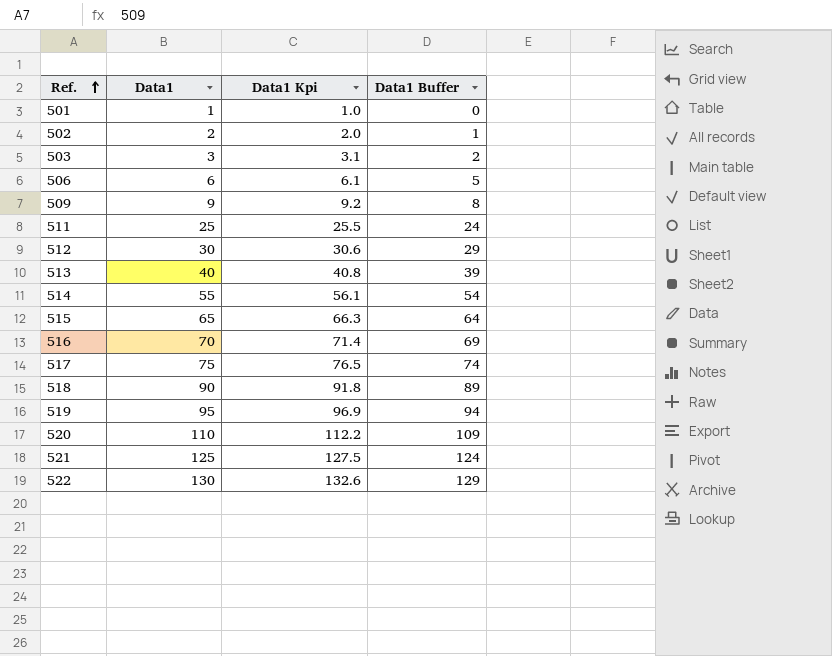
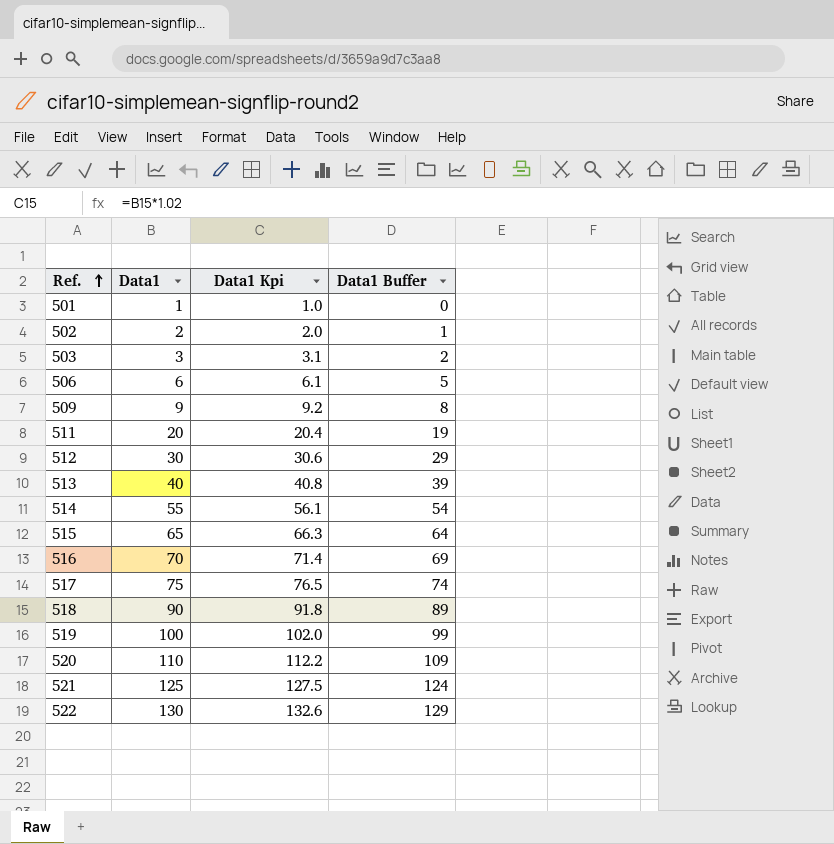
511 | Data1: 25 -> 20
511 | Data1 Kpi: 25.5 -> 20.4
511 | Data1 Buffer: 24 -> 19
519 | Data1: 95 -> 100
519 | Data1 Kpi: 96.9 -> 102.0
519 | Data1 Buffer: 94 -> 99

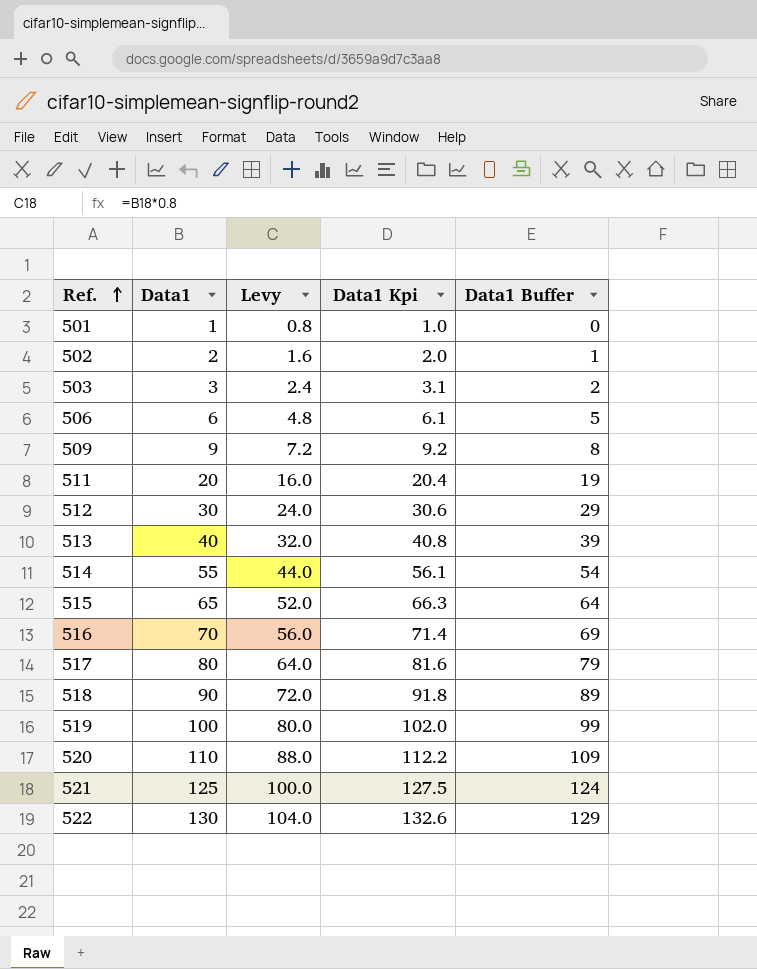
column Levy | formula: none -> [Data1] * 0.8
517 | Data1: 75 -> 80
517 | Data1 Kpi: 76.5 -> 81.6
517 | Data1 Buffer: 74 -> 79

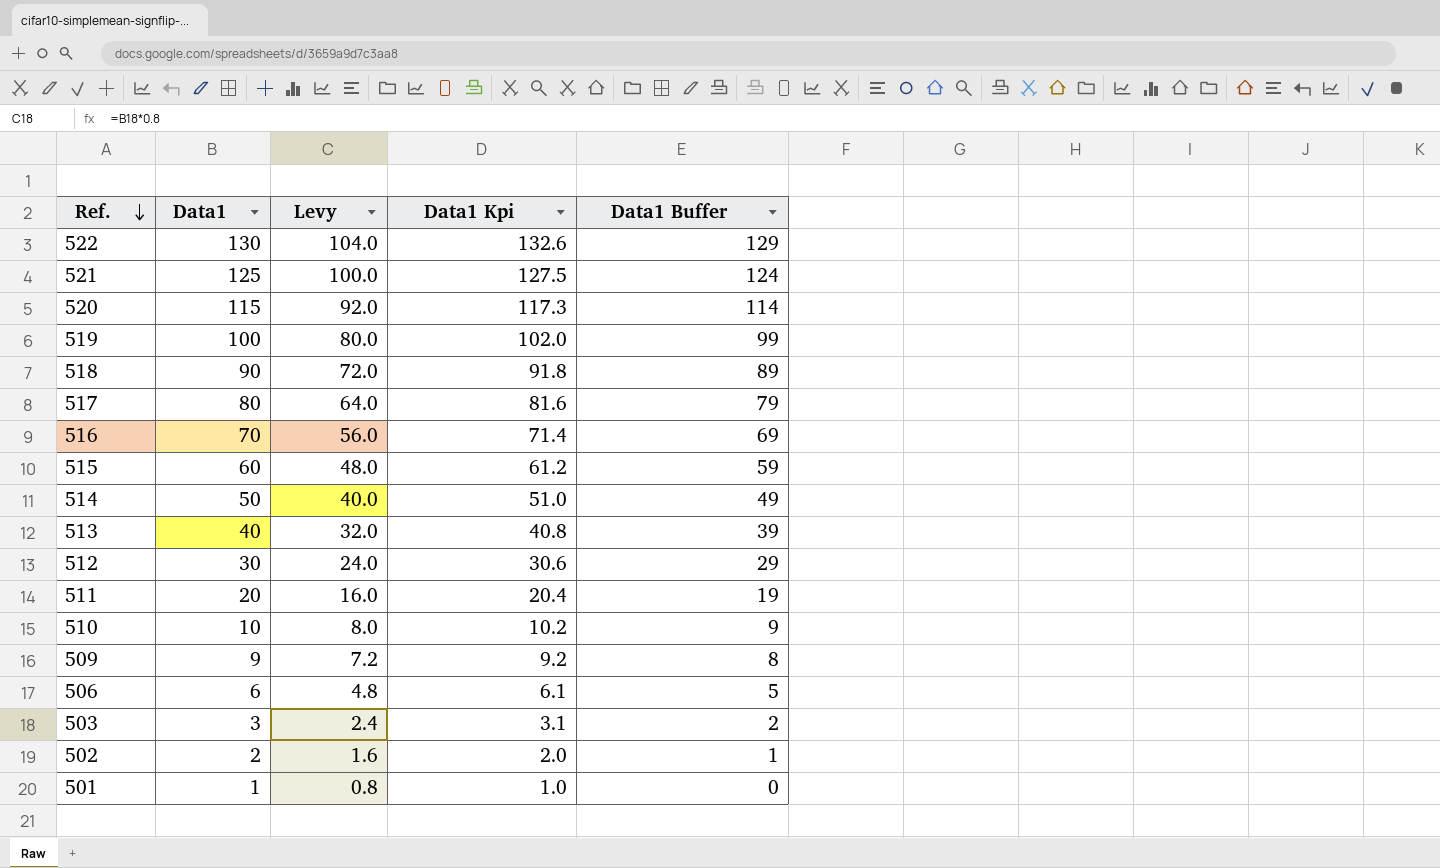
row order: Ref. ascending -> Ref. descending
520 | Data1: 110 -> 115
520 | Levy: 88.0 -> 92.0
520 | Data1 Kpi: 112.2 -> 117.3
520 | Data1 Buffer: 109 -> 114
515 | Data1: 65 -> 60
515 | Levy: 52.0 -> 48.0
515 | Data1 Kpi: 66.3 -> 61.2
515 | Data1 Buffer: 64 -> 59
514 | Data1: 55 -> 50
514 | Levy: 44.0 -> 40.0
514 | Data1 Kpi: 56.1 -> 51.0
514 | Data1 Buffer: 54 -> 49
row 510: none -> 10 | 8.0 | 10.2 | 9

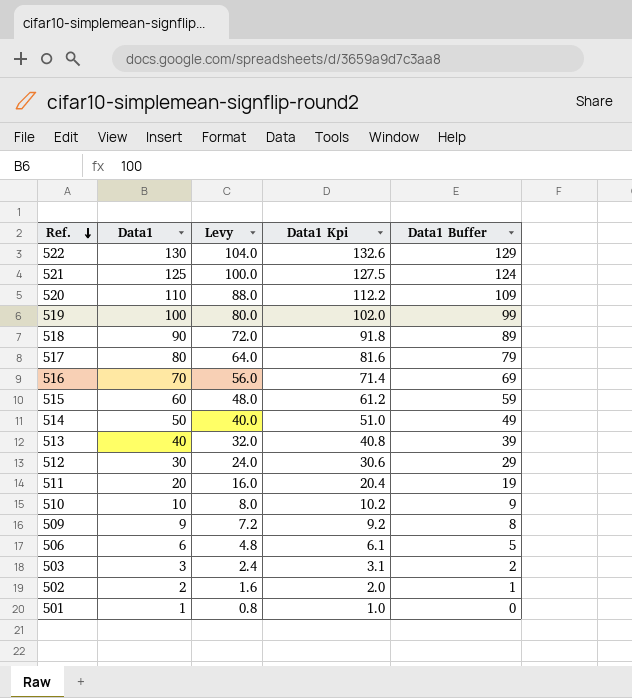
520 | Data1: 115 -> 110
520 | Levy: 92.0 -> 88.0
520 | Data1 Kpi: 117.3 -> 112.2
520 | Data1 Buffer: 114 -> 109

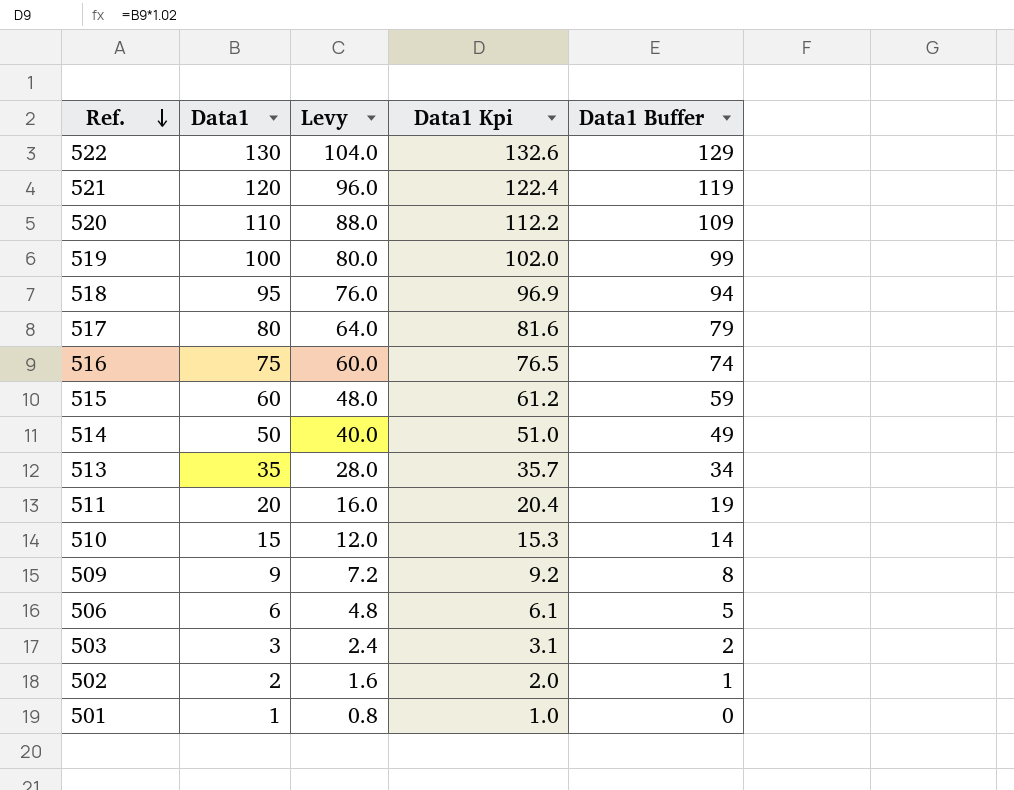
row 512: 30 | 24.0 | 30.6 | 29 -> none
521 | Data1: 125 -> 120
521 | Levy: 100.0 -> 96.0
521 | Data1 Kpi: 127.5 -> 122.4
521 | Data1 Buffer: 124 -> 119
518 | Data1: 90 -> 95
518 | Levy: 72.0 -> 76.0
518 | Data1 Kpi: 91.8 -> 96.9
518 | Data1 Buffer: 89 -> 94
516 | Data1: 70 -> 75
516 | Levy: 56.0 -> 60.0
516 | Data1 Kpi: 71.4 -> 76.5
516 | Data1 Buffer: 69 -> 74
513 | Data1: 40 -> 35
513 | Levy: 32.0 -> 28.0
513 | Data1 Kpi: 40.8 -> 35.7
513 | Data1 Buffer: 39 -> 34
510 | Data1: 10 -> 15
510 | Levy: 8.0 -> 12.0
510 | Data1 Kpi: 10.2 -> 15.3
510 | Data1 Buffer: 9 -> 14

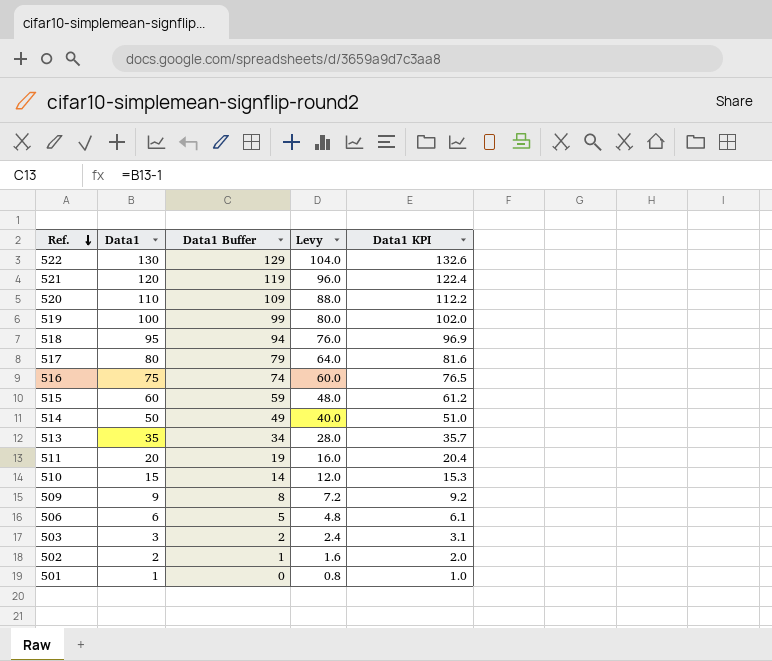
column Data1 Buffer | position: 5 -> 3
column name: Data1 Kpi -> Data1 KPI

